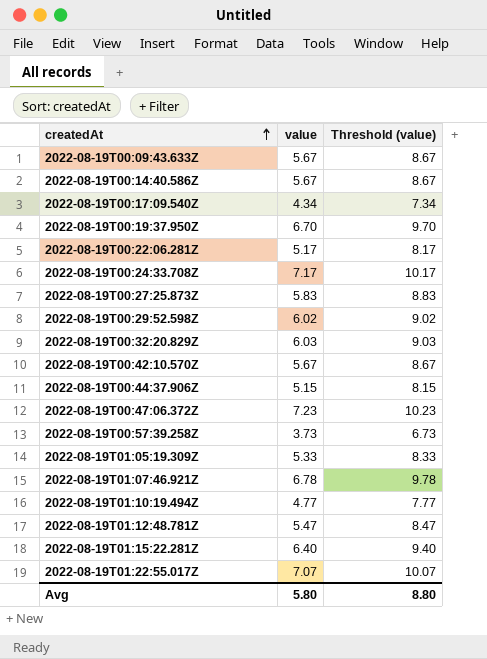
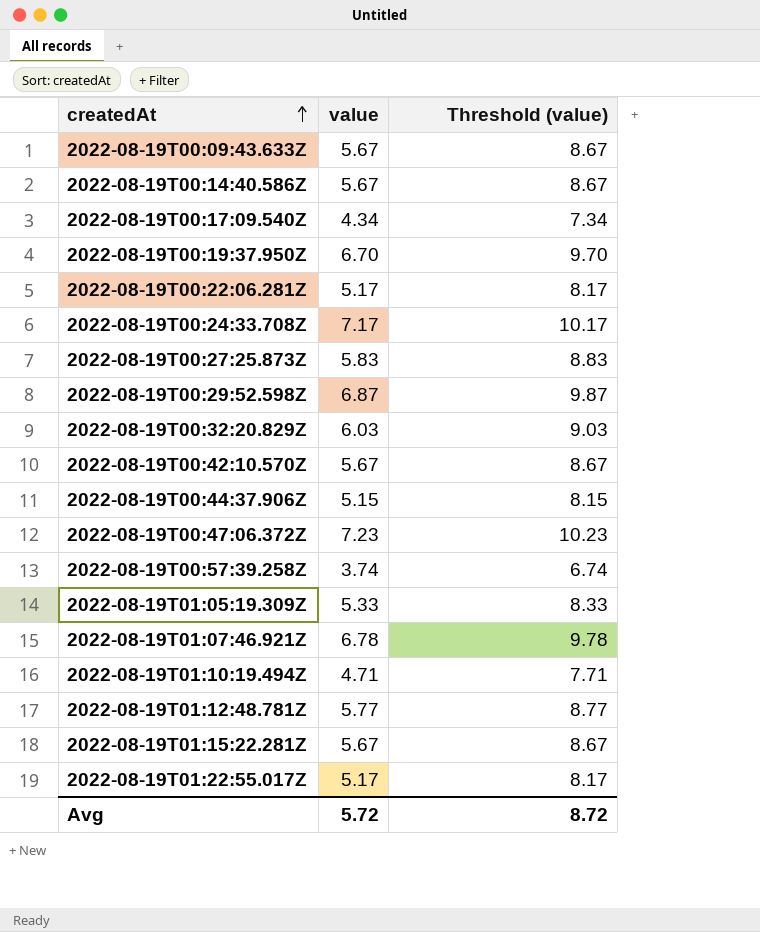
2022-08-19T00:29:52.598Z | value: 6.02 -> 6.87
2022-08-19T00:29:52.598Z | Threshold (value): 9.02 -> 9.87
2022-08-19T00:57:39.258Z | value: 3.73 -> 3.74
2022-08-19T00:57:39.258Z | Threshold (value): 6.73 -> 6.74
2022-08-19T01:10:19.494Z | value: 4.77 -> 4.71
2022-08-19T01:10:19.494Z | Threshold (value): 7.77 -> 7.71
2022-08-19T01:12:48.781Z | value: 5.47 -> 5.77
2022-08-19T01:12:48.781Z | Threshold (value): 8.47 -> 8.77
2022-08-19T01:15:22.281Z | value: 6.40 -> 5.67
2022-08-19T01:15:22.281Z | Threshold (value): 9.40 -> 8.67
2022-08-19T01:22:55.017Z | value: 7.07 -> 5.17
2022-08-19T01:22:55.017Z | Threshold (value): 10.07 -> 8.17
Avg | value: 5.80 -> 5.72
Avg | Threshold (value): 8.80 -> 8.72

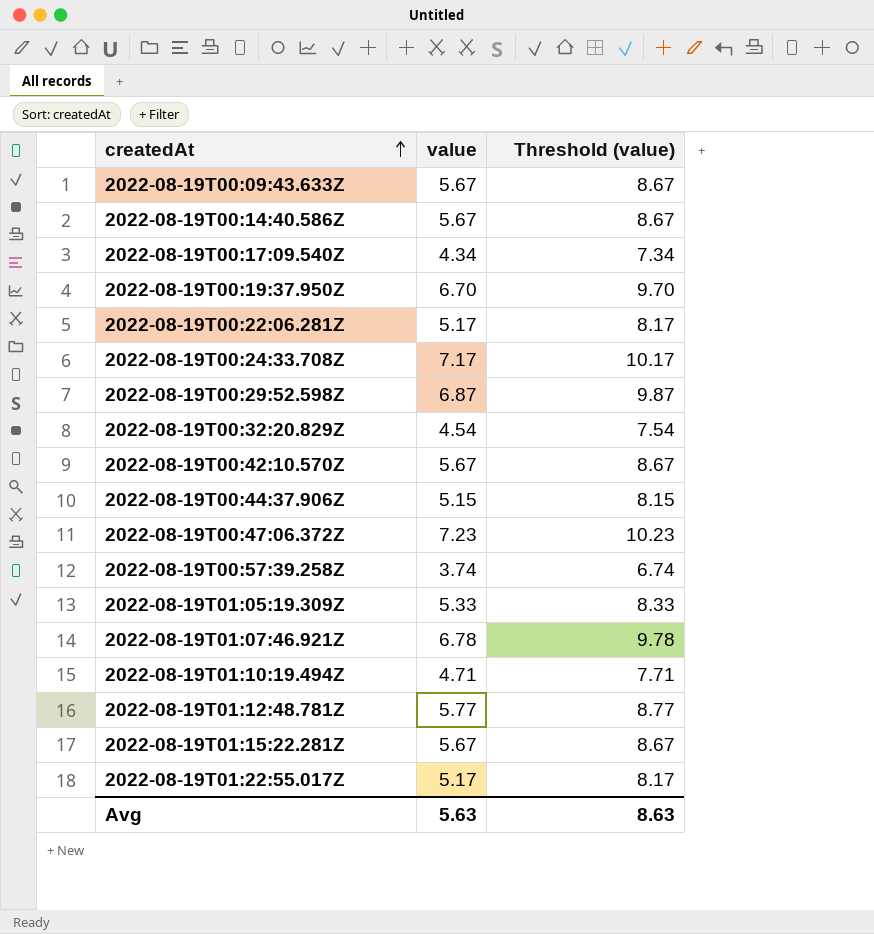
row 2022-08-19T00:27:25.873Z: 5.83 | 8.83 -> none
2022-08-19T00:32:20.829Z | value: 6.03 -> 4.54
2022-08-19T00:32:20.829Z | Threshold (value): 9.03 -> 7.54
Avg | value: 5.72 -> 5.63
Avg | Threshold (value): 8.72 -> 8.63

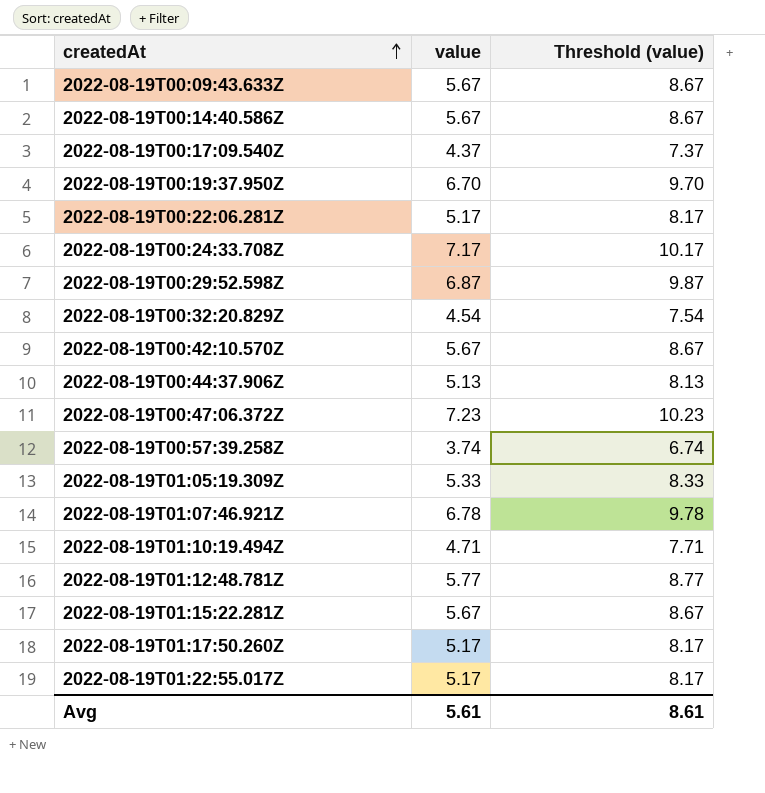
2022-08-19T00:17:09.540Z | value: 4.34 -> 4.37
2022-08-19T00:17:09.540Z | Threshold (value): 7.34 -> 7.37
2022-08-19T00:44:37.906Z | value: 5.15 -> 5.13
2022-08-19T00:44:37.906Z | Threshold (value): 8.15 -> 8.13
row 2022-08-19T01:17:50.260Z: none -> 5.17 | 8.17
Avg | value: 5.63 -> 5.61
Avg | Threshold (value): 8.63 -> 8.61

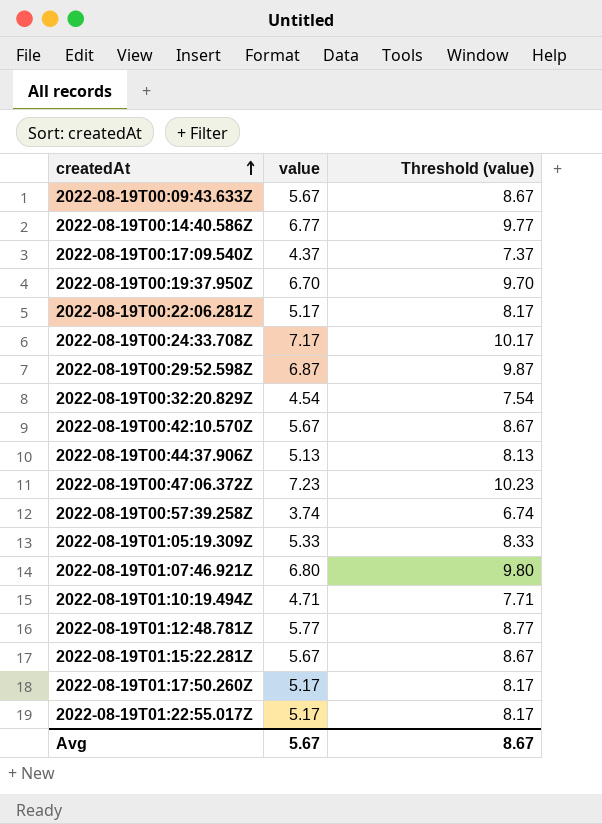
2022-08-19T00:14:40.586Z | value: 5.67 -> 6.77
2022-08-19T00:14:40.586Z | Threshold (value): 8.67 -> 9.77
2022-08-19T01:07:46.921Z | value: 6.78 -> 6.80
2022-08-19T01:07:46.921Z | Threshold (value): 9.78 -> 9.80
Avg | value: 5.61 -> 5.67
Avg | Threshold (value): 8.61 -> 8.67

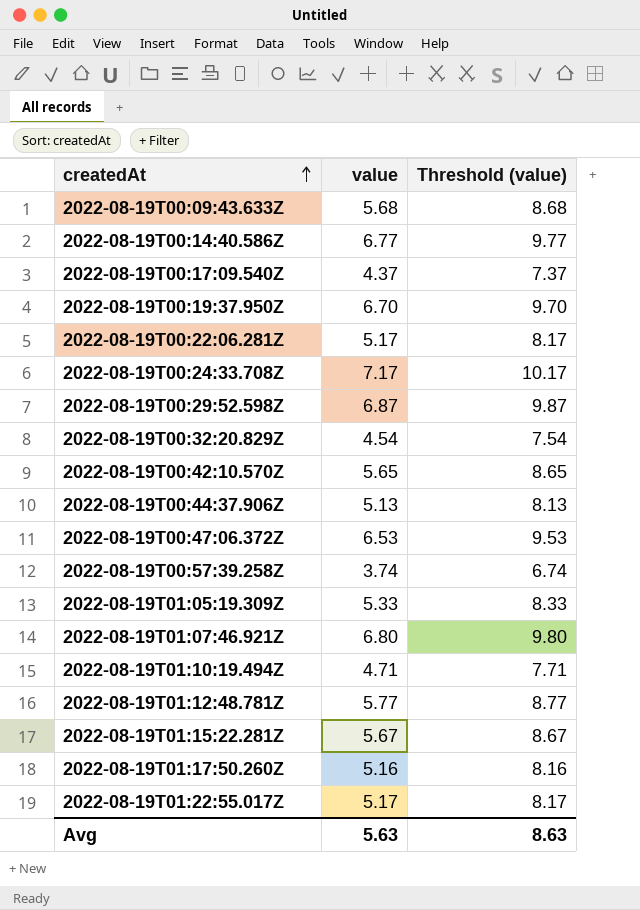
2022-08-19T00:09:43.633Z | value: 5.67 -> 5.68
2022-08-19T00:09:43.633Z | Threshold (value): 8.67 -> 8.68
2022-08-19T00:42:10.570Z | value: 5.67 -> 5.65
2022-08-19T00:42:10.570Z | Threshold (value): 8.67 -> 8.65
2022-08-19T00:47:06.372Z | value: 7.23 -> 6.53
2022-08-19T00:47:06.372Z | Threshold (value): 10.23 -> 9.53
2022-08-19T01:17:50.260Z | value: 5.17 -> 5.16
2022-08-19T01:17:50.260Z | Threshold (value): 8.17 -> 8.16
Avg | value: 5.67 -> 5.63
Avg | Threshold (value): 8.67 -> 8.63

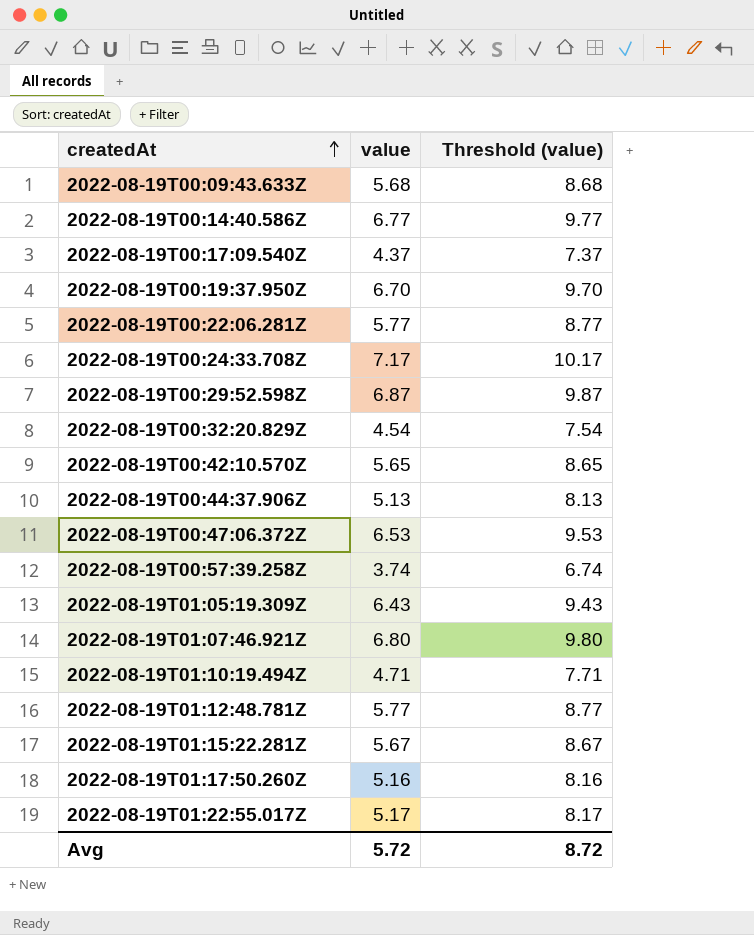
2022-08-19T00:22:06.281Z | value: 5.17 -> 5.77
2022-08-19T00:22:06.281Z | Threshold (value): 8.17 -> 8.77
2022-08-19T01:05:19.309Z | value: 5.33 -> 6.43
2022-08-19T01:05:19.309Z | Threshold (value): 8.33 -> 9.43
Avg | value: 5.63 -> 5.72
Avg | Threshold (value): 8.63 -> 8.72

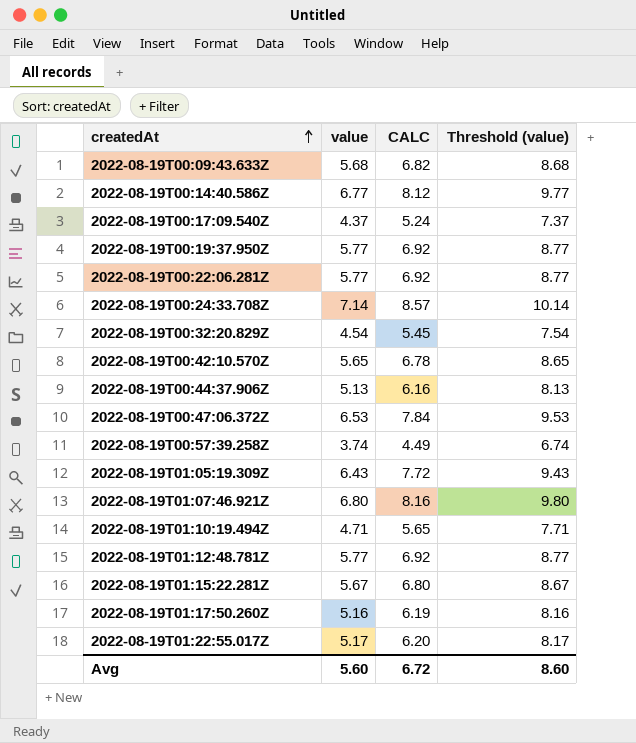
column CALC | formula: none -> [value] * 1.2
row 2022-08-19T00:29:52.598Z: 6.87 | 9.87 -> none
2022-08-19T00:19:37.950Z | value: 6.70 -> 5.77
2022-08-19T00:19:37.950Z | Threshold (value): 9.70 -> 8.77
2022-08-19T00:24:33.708Z | value: 7.17 -> 7.14
2022-08-19T00:24:33.708Z | Threshold (value): 10.17 -> 10.14
Avg | value: 5.72 -> 5.60
Avg | Threshold (value): 8.72 -> 8.60

